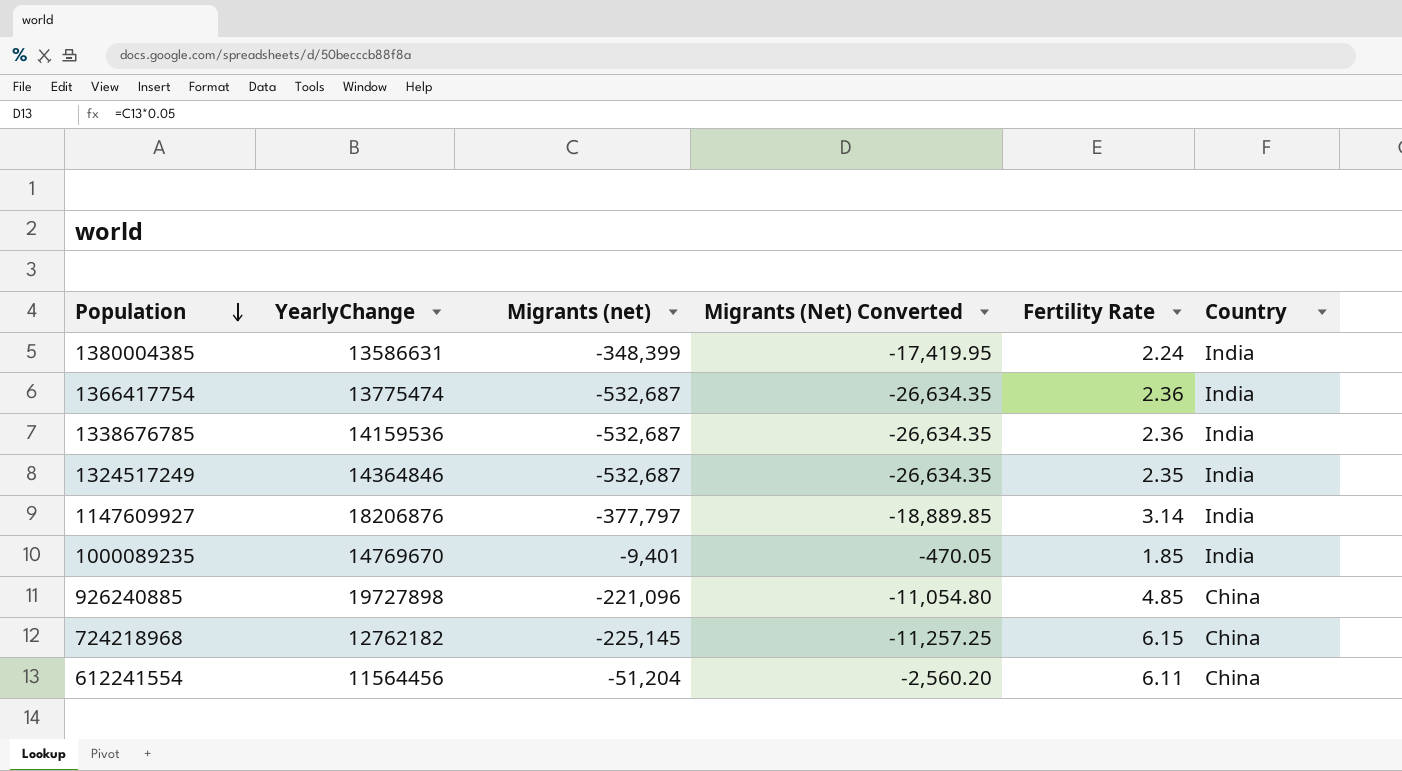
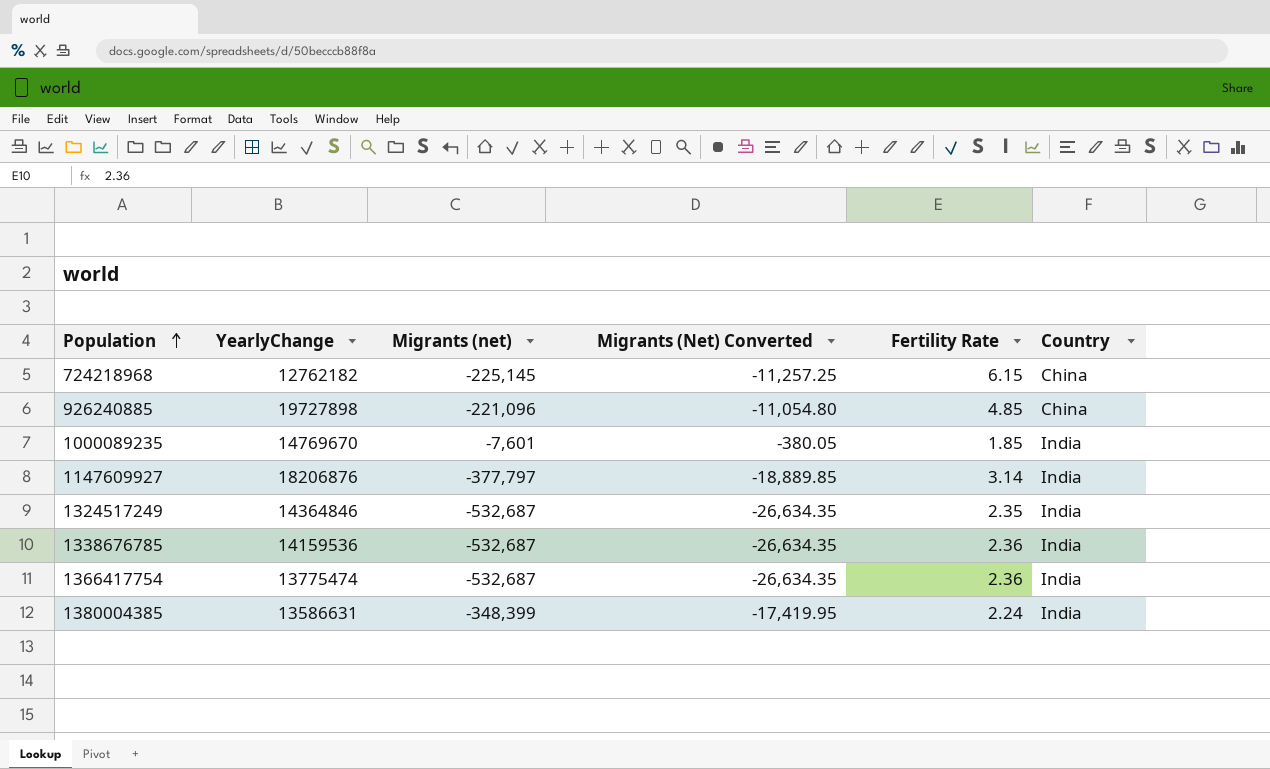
row order: Population descending -> Population ascending
row 612241554: 11564456 | -51,204 | -2,560.20 | 6.11 | China -> none
1000089235 | Migrants (net): -9,401 -> -7,601
1000089235 | Migrants (Net) Converted: -470.05 -> -380.05

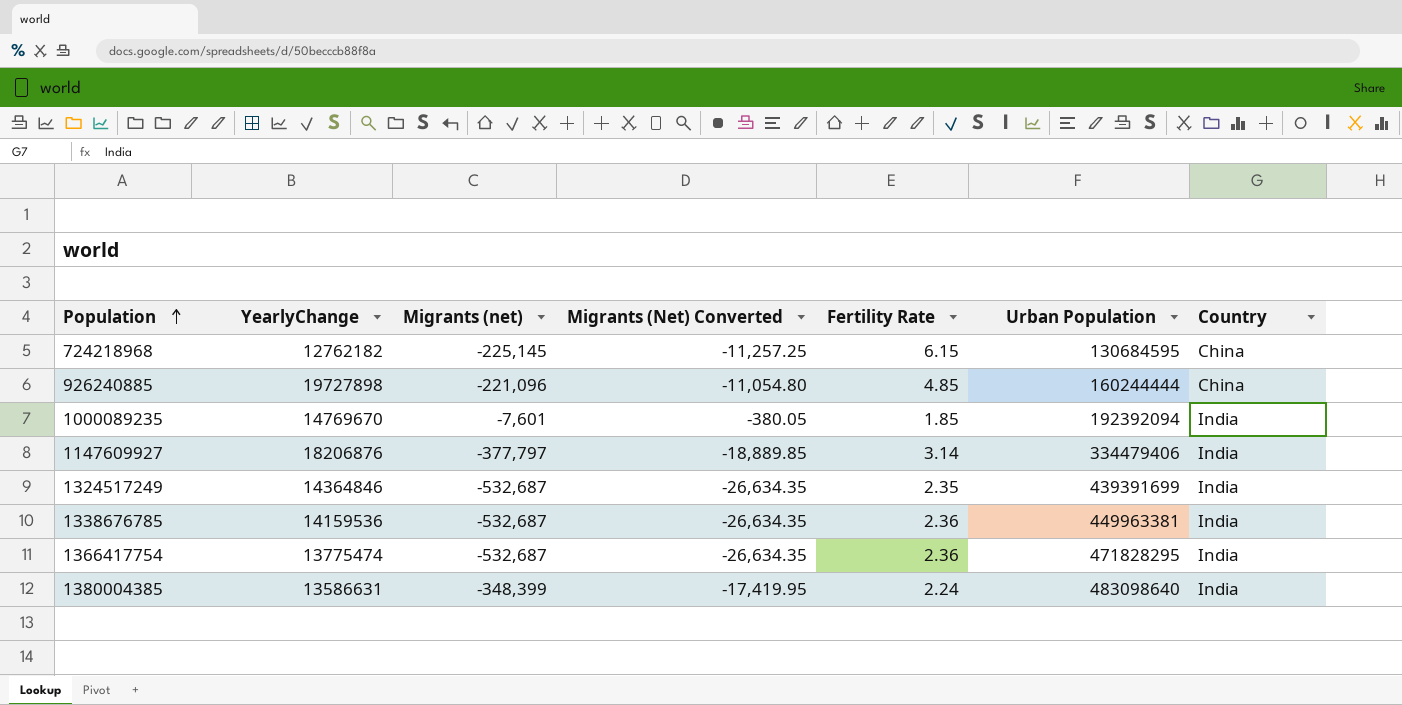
column Urban Population | position: none -> 6

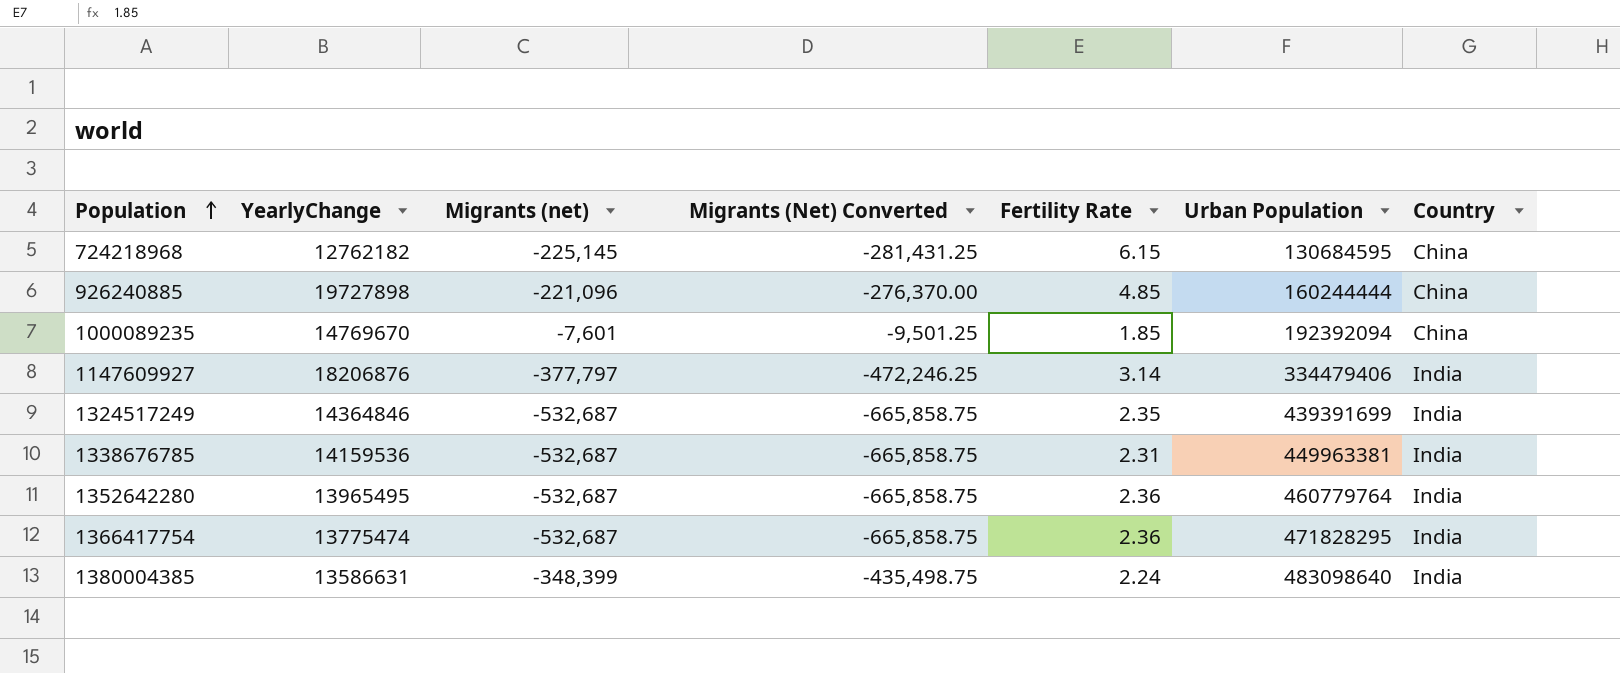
column Migrants (Net) Converted | formula: [Migrants (net)] * 0.05 -> [Migrants (net)] * 1.25
1000089235 | Country: India -> China
1338676785 | Fertility Rate: 2.36 -> 2.31
row 1352642280: none -> 13965495 | -532,687 | -665,858.75 | 2.36 | 460779764 | India

